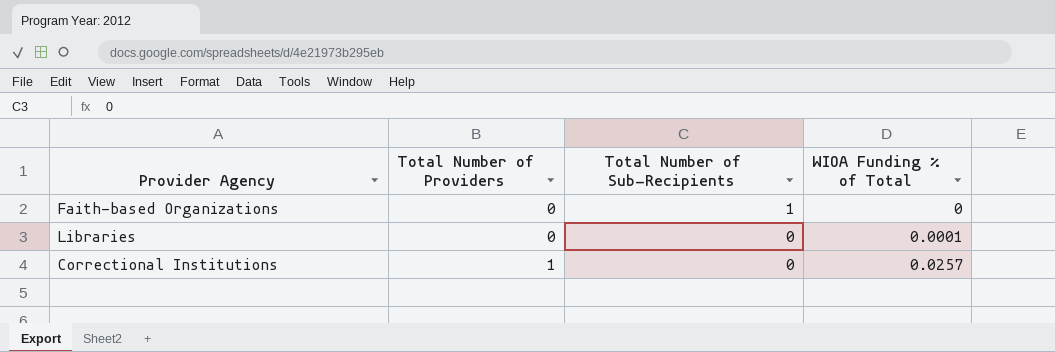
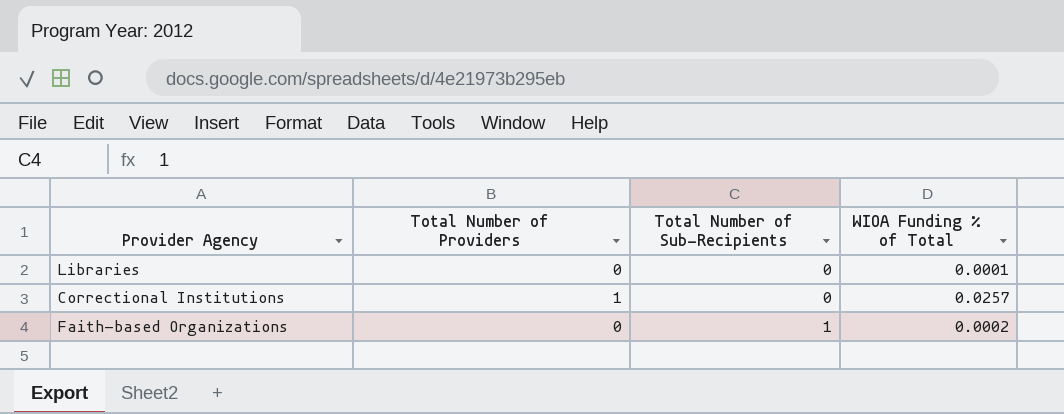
row order: Total Number of Providers ascending -> Total Number of Sub-Recipients ascending
Faith-based Organizations | WIOA Funding % of Total: 0 -> 0.0002

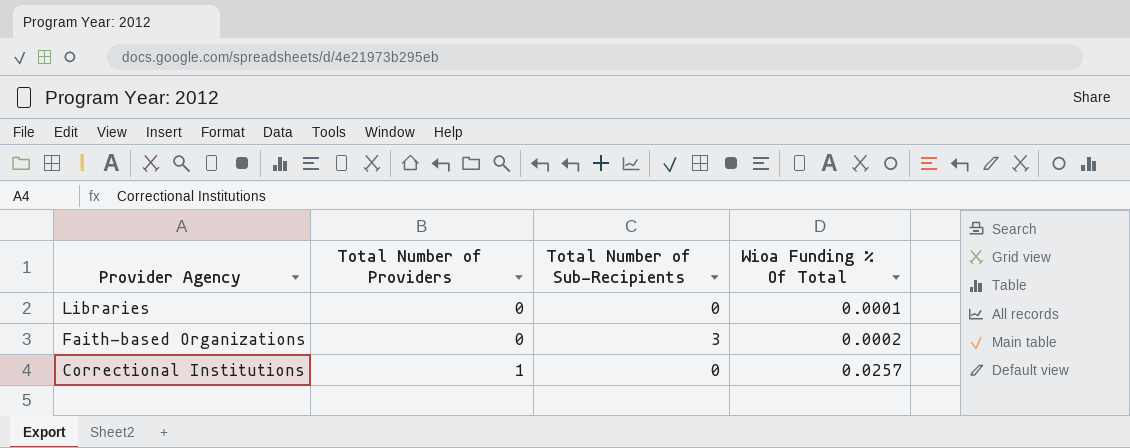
row order: Total Number of Sub-Recipients ascending -> Provider Agency descending
column name: WIOA Funding % of Total -> Wioa Funding % Of Total
Faith-based Organizations | Total Number of Sub-Recipients: 1 -> 3

